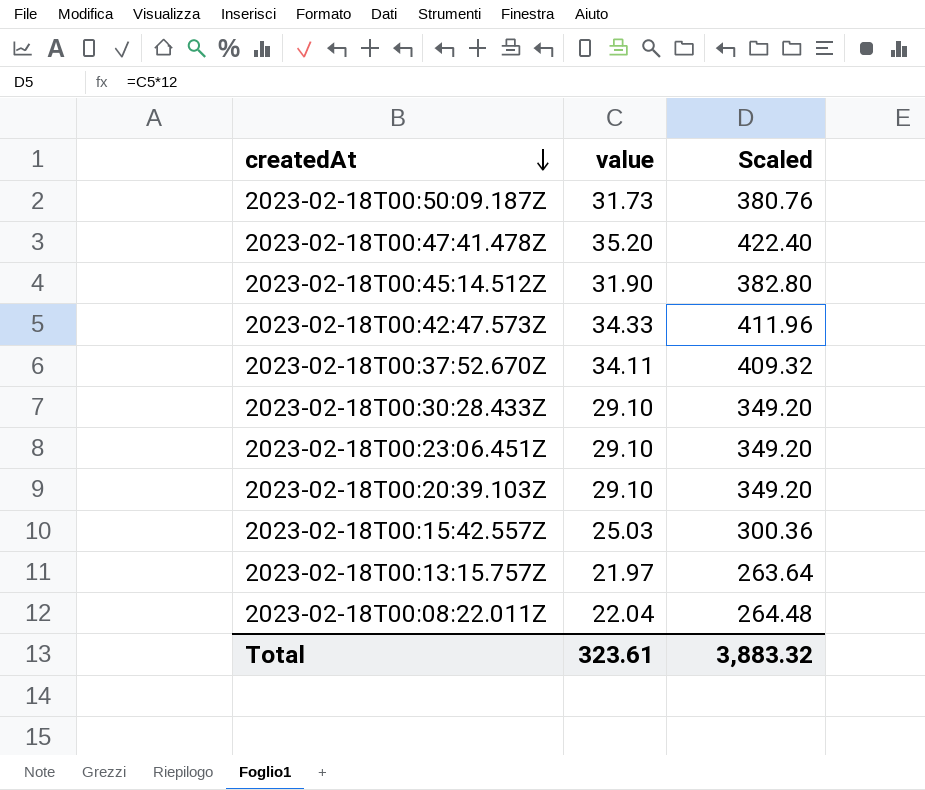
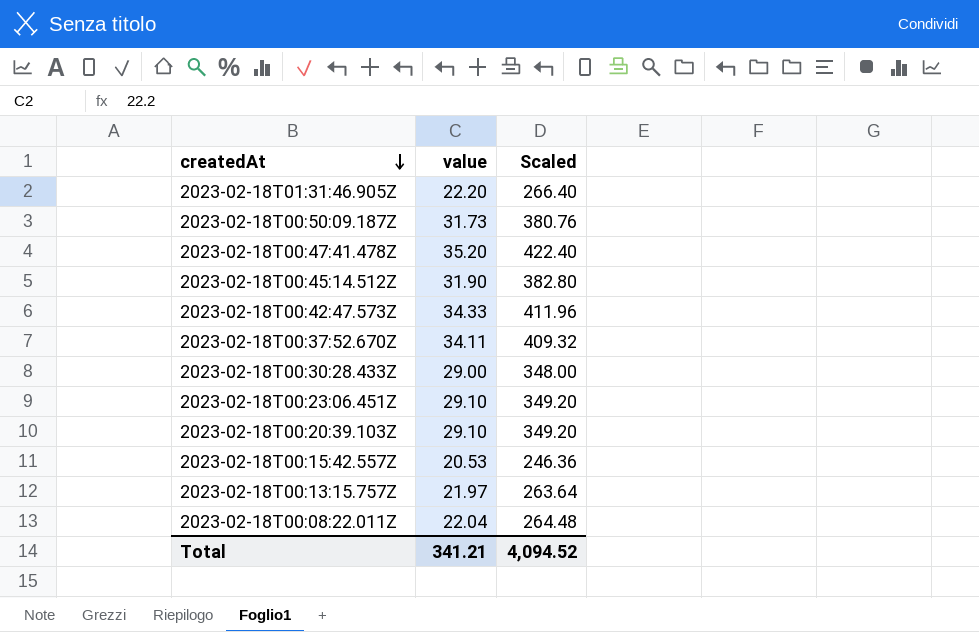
row 2023-02-18T01:31:46.905Z: none -> 22.20 | 266.40
2023-02-18T00:30:28.433Z | value: 29.10 -> 29.00
2023-02-18T00:30:28.433Z | Scaled: 349.20 -> 348.00
2023-02-18T00:15:42.557Z | value: 25.03 -> 20.53
2023-02-18T00:15:42.557Z | Scaled: 300.36 -> 246.36
Total | value: 323.61 -> 341.21
Total | Scaled: 3,883.32 -> 4,094.52

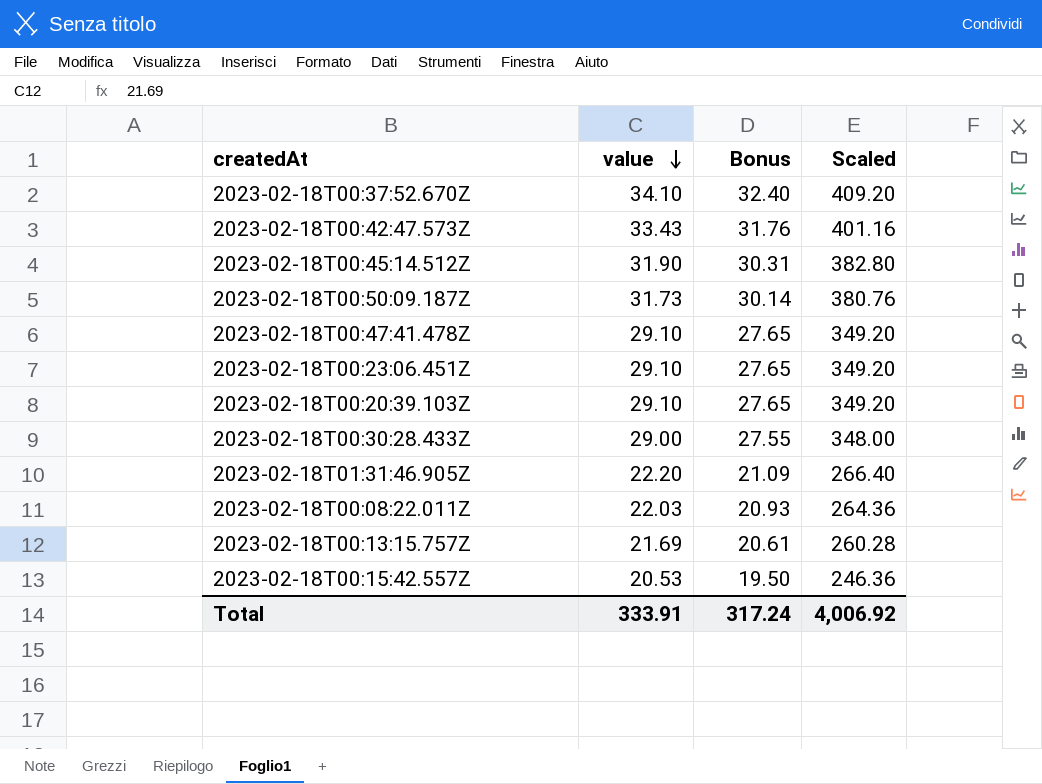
row order: createdAt descending -> value descending
column Bonus | formula: none -> [value] * 0.95
2023-02-18T00:37:52.670Z | value: 34.11 -> 34.10
2023-02-18T00:37:52.670Z | Scaled: 409.32 -> 409.20
2023-02-18T00:42:47.573Z | value: 34.33 -> 33.43
2023-02-18T00:42:47.573Z | Scaled: 411.96 -> 401.16
2023-02-18T00:47:41.478Z | value: 35.20 -> 29.10
2023-02-18T00:47:41.478Z | Scaled: 422.40 -> 349.20
2023-02-18T00:08:22.011Z | value: 22.04 -> 22.03
2023-02-18T00:08:22.011Z | Scaled: 264.48 -> 264.36
2023-02-18T00:13:15.757Z | value: 21.97 -> 21.69
2023-02-18T00:13:15.757Z | Scaled: 263.64 -> 260.28
Total | value: 341.21 -> 333.91
Total | Scaled: 4,094.52 -> 4,006.92

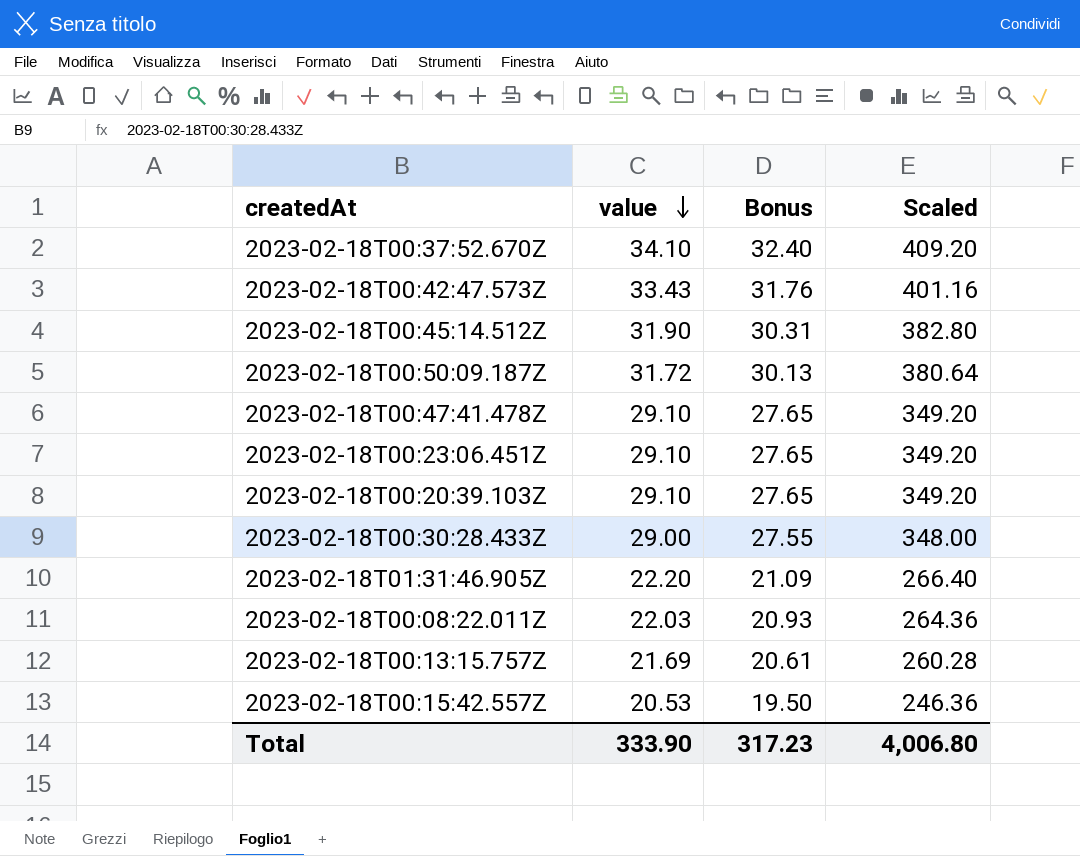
2023-02-18T00:50:09.187Z | value: 31.73 -> 31.72
2023-02-18T00:50:09.187Z | Bonus: 30.14 -> 30.13
2023-02-18T00:50:09.187Z | Scaled: 380.76 -> 380.64
Total | value: 333.91 -> 333.90
Total | Bonus: 317.24 -> 317.23
Total | Scaled: 4,006.92 -> 4,006.80

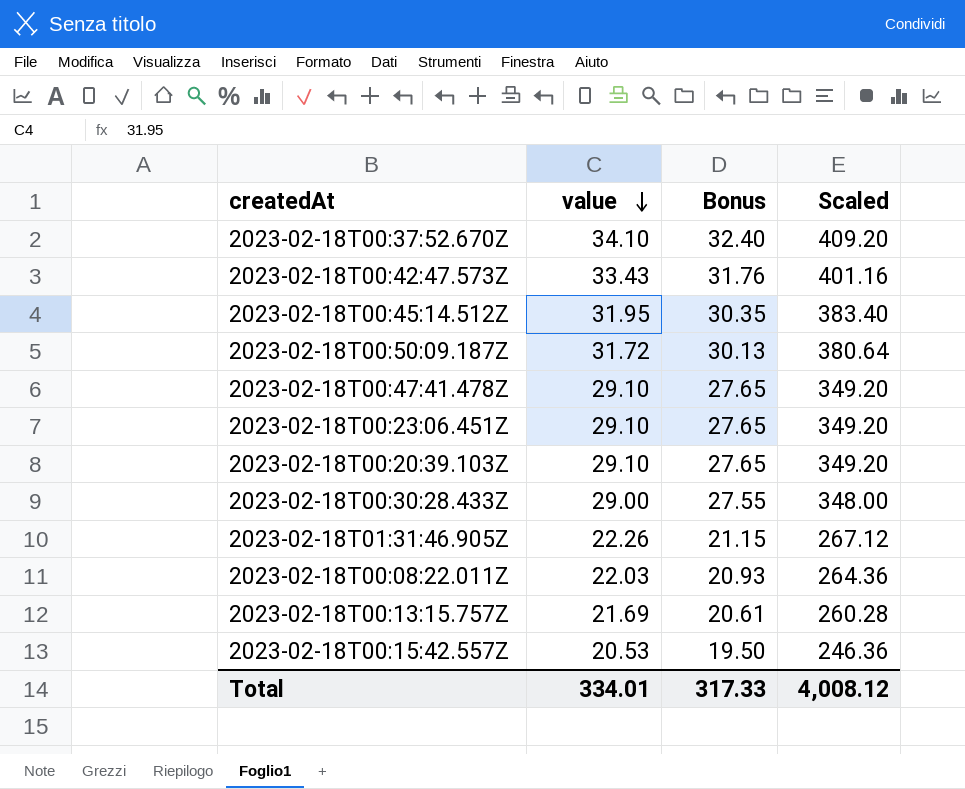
2023-02-18T00:45:14.512Z | value: 31.90 -> 31.95
2023-02-18T00:45:14.512Z | Bonus: 30.31 -> 30.35
2023-02-18T00:45:14.512Z | Scaled: 382.80 -> 383.40
2023-02-18T01:31:46.905Z | value: 22.20 -> 22.26
2023-02-18T01:31:46.905Z | Bonus: 21.09 -> 21.15
2023-02-18T01:31:46.905Z | Scaled: 266.40 -> 267.12
Total | value: 333.90 -> 334.01
Total | Bonus: 317.23 -> 317.33
Total | Scaled: 4,006.80 -> 4,008.12

